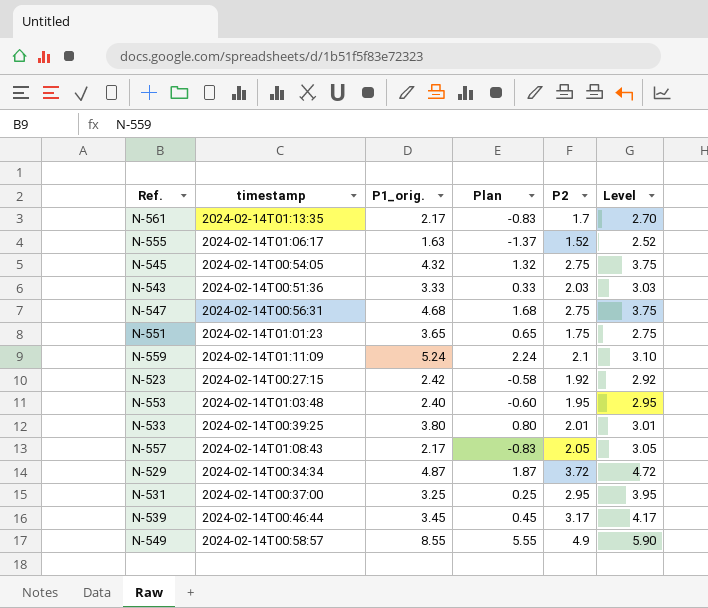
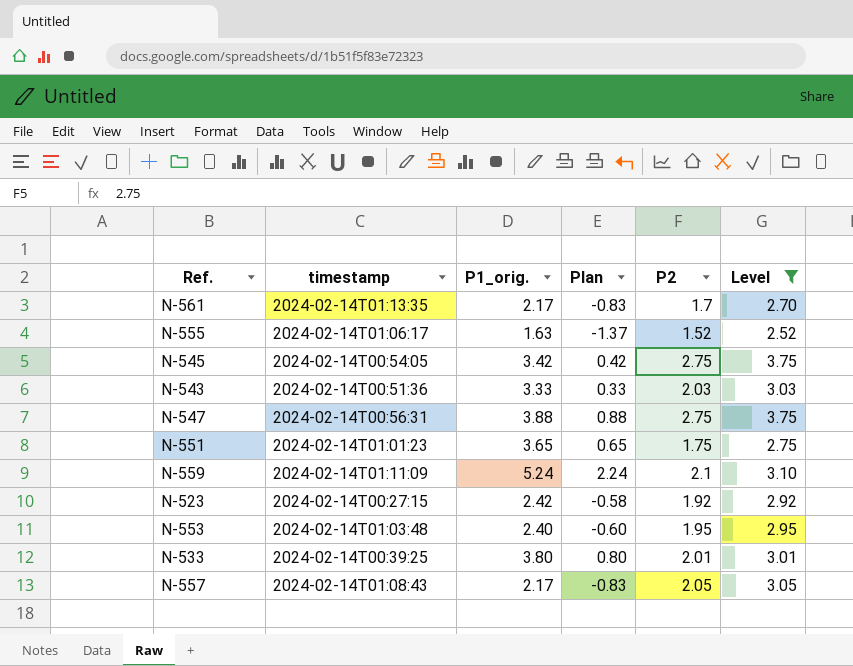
filter: none -> Level <= 3.75
N-545 | P1_orig.: 4.32 -> 3.42
N-545 | Plan: 1.32 -> 0.42
N-547 | P1_orig.: 4.68 -> 3.88
N-547 | Plan: 1.68 -> 0.88

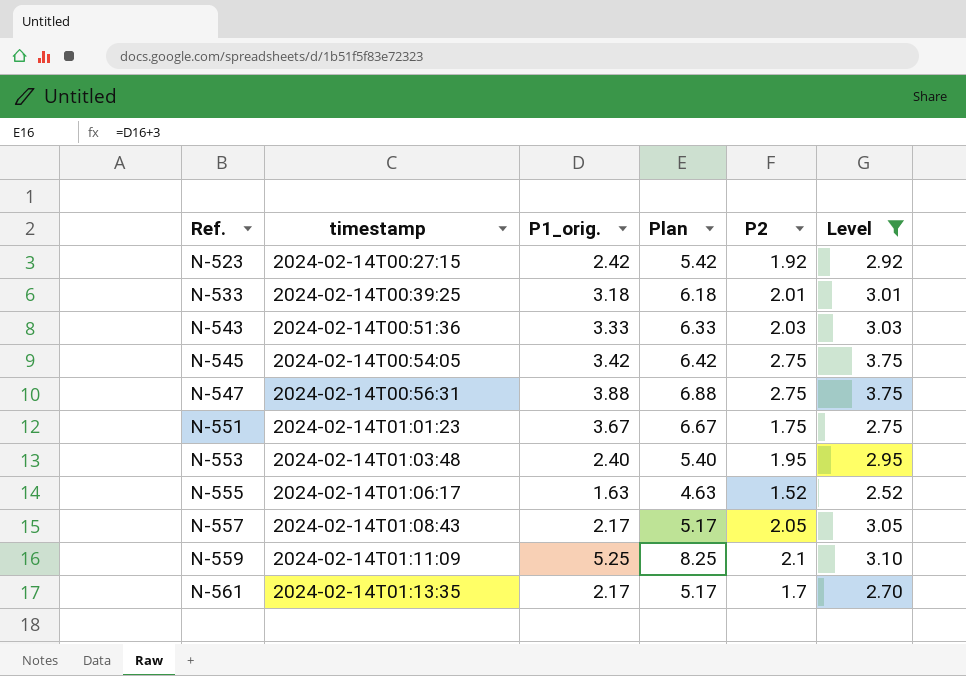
row order: none -> Ref. ascending
column Plan | formula: [P1_orig.] - 3 -> [P1_orig.] + 3
N-533 | P1_orig.: 3.80 -> 3.18
N-551 | P1_orig.: 3.65 -> 3.67
N-559 | P1_orig.: 5.24 -> 5.25

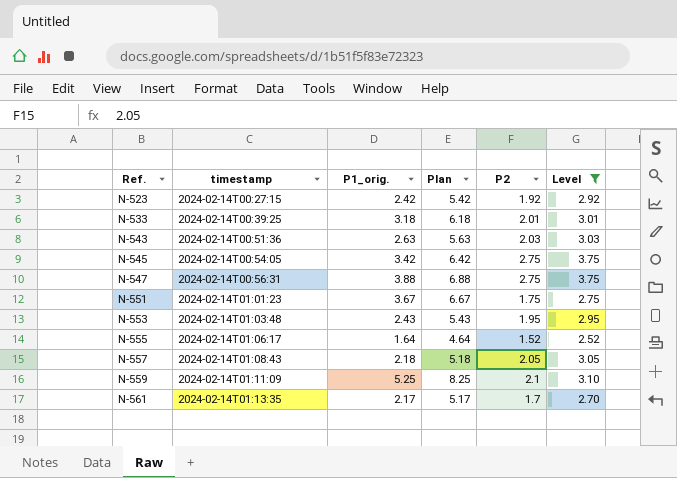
N-543 | P1_orig.: 3.33 -> 2.63
N-543 | Plan: 6.33 -> 5.63
N-553 | P1_orig.: 2.40 -> 2.43
N-553 | Plan: 5.40 -> 5.43
N-555 | P1_orig.: 1.63 -> 1.64
N-555 | Plan: 4.63 -> 4.64
N-557 | P1_orig.: 2.17 -> 2.18
N-557 | Plan: 5.17 -> 5.18

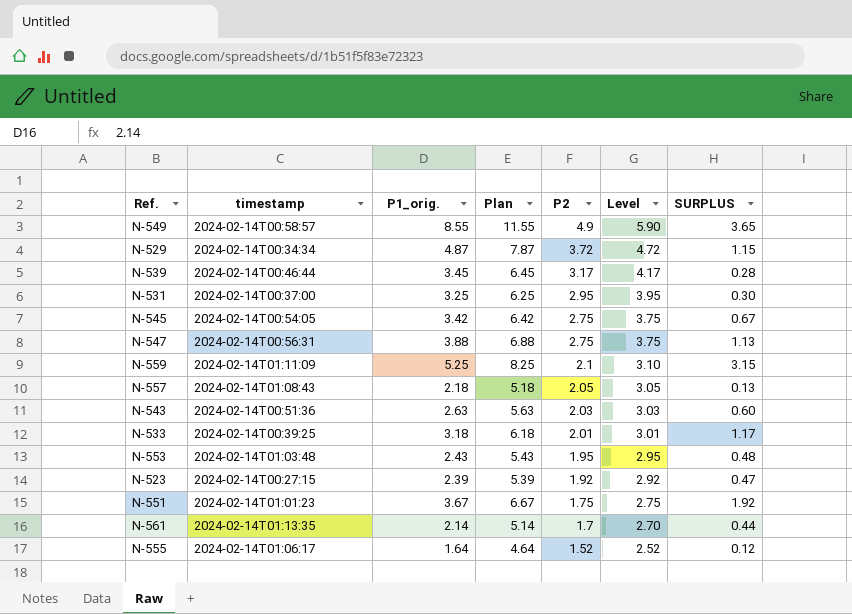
filter: Level <= 3.75 -> none
row order: Ref. ascending -> P2 descending
column SURPLUS | formula: none -> [P1_orig.] - [P2]
N-523 | P1_orig.: 2.42 -> 2.39
N-523 | Plan: 5.42 -> 5.39
N-561 | P1_orig.: 2.17 -> 2.14
N-561 | Plan: 5.17 -> 5.14

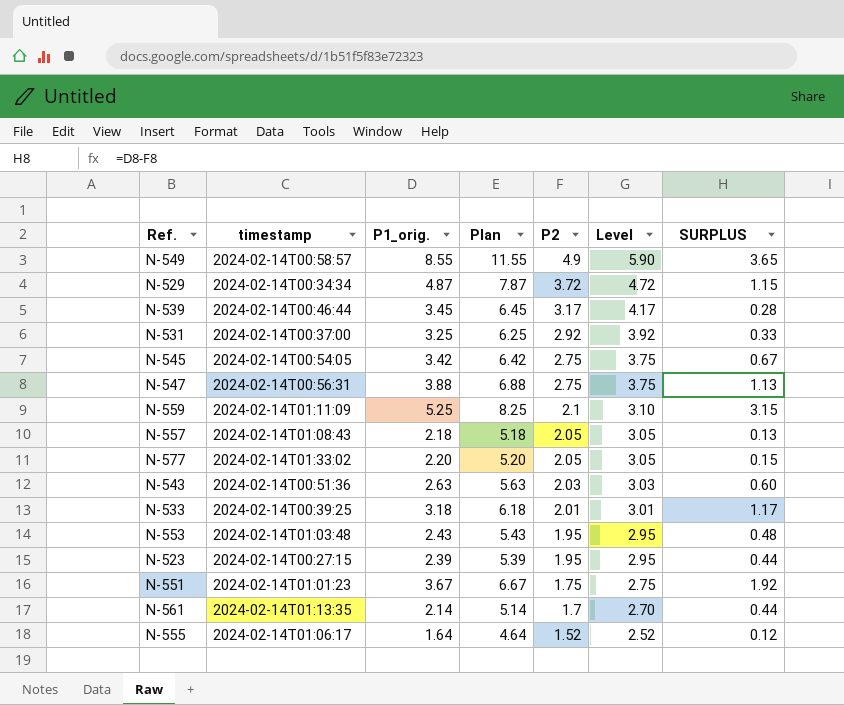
N-531 | P2: 2.95 -> 2.92
N-531 | Level: 3.95 -> 3.92
N-531 | SURPLUS: 0.30 -> 0.33
row N-577: none -> 2024-02-14T01:33:02 | 2.20 | 5.20 | 2.05 | 3.05 | 0.15
N-523 | P2: 1.92 -> 1.95
N-523 | Level: 2.92 -> 2.95
N-523 | SURPLUS: 0.47 -> 0.44

